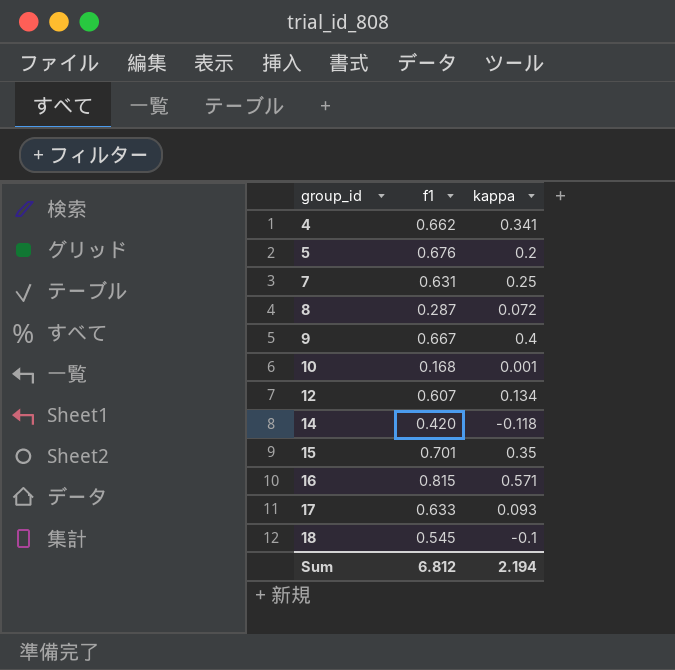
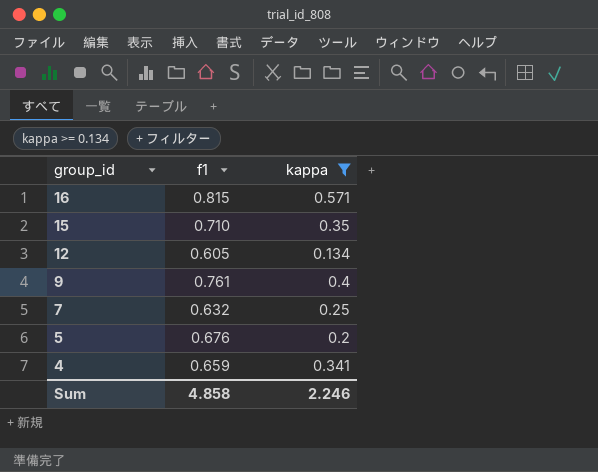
filter: none -> kappa >= 0.134
row order: group_id ascending -> group_id descending
15 | f1: 0.701 -> 0.710
12 | f1: 0.607 -> 0.605
9 | f1: 0.667 -> 0.761
7 | f1: 0.631 -> 0.632
4 | f1: 0.662 -> 0.659
Sum | f1: 6.812 -> 4.858
Sum | kappa: 2.194 -> 2.246

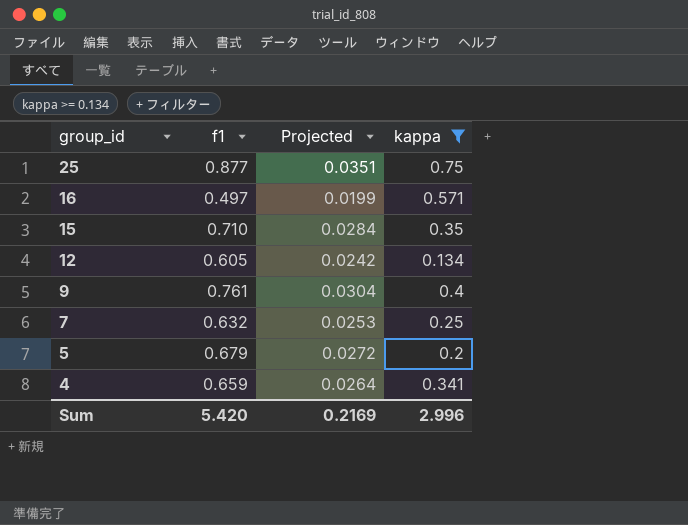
column Projected | formula: none -> [f1] * 0.04
row 25: none -> 0.877 | 0.0351 | 0.75
16 | f1: 0.815 -> 0.497
5 | f1: 0.676 -> 0.679
Sum | f1: 4.858 -> 5.420
Sum | kappa: 2.246 -> 2.996

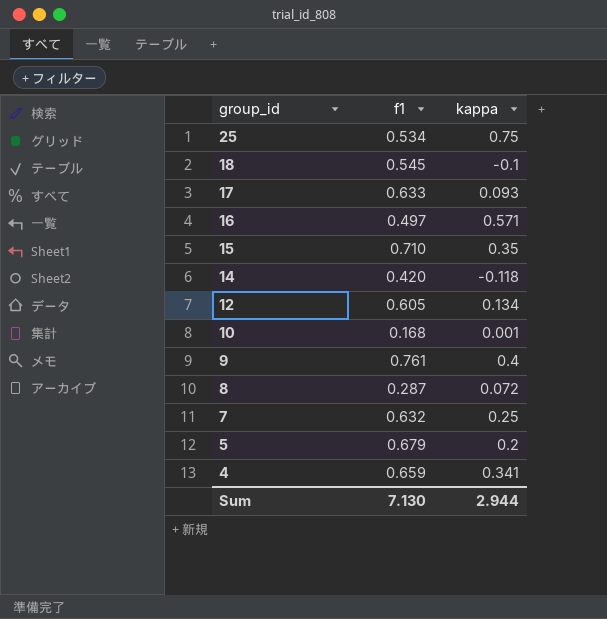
filter: kappa >= 0.134 -> none
column Projected | formula: [f1] * 0.04 -> none
25 | f1: 0.877 -> 0.534
Sum | f1: 5.420 -> 7.130
Sum | kappa: 2.996 -> 2.944

